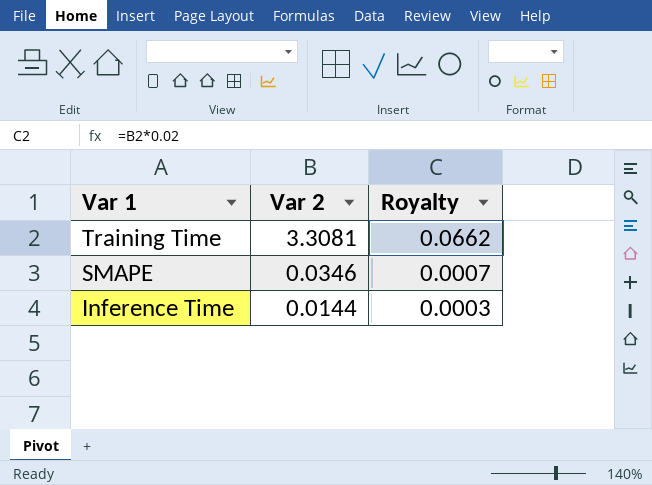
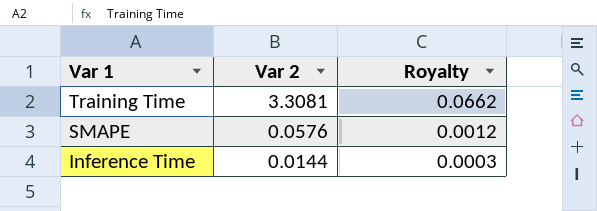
SMAPE | Var 2: 0.0346 -> 0.0576
SMAPE | Royalty: 0.0007 -> 0.0012

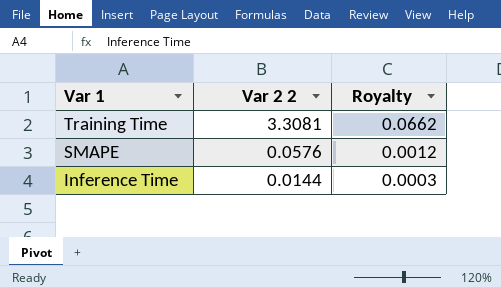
column name: Var 2 -> Var 2 2

